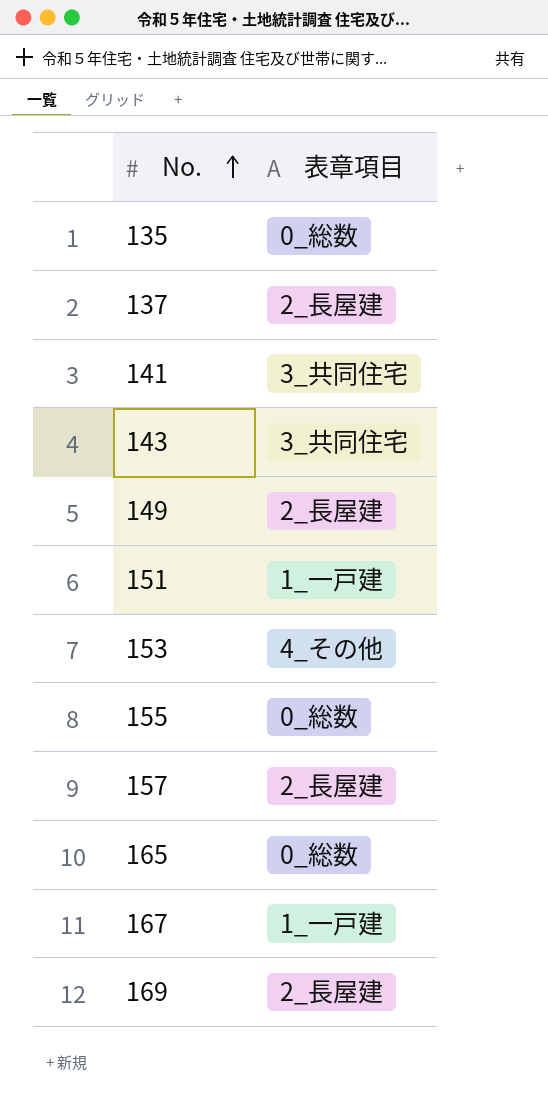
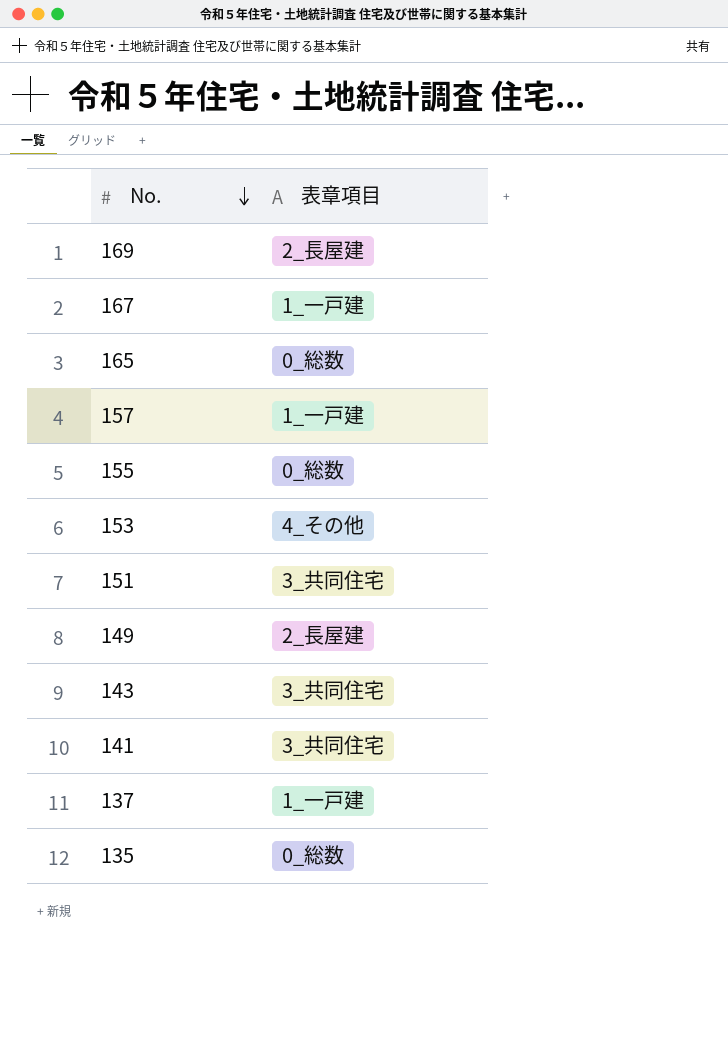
row order: No. ascending -> No. descending
157 | 表章項目: 2_長屋建 -> 1_一戸建
151 | 表章項目: 1_一戸建 -> 3_共同住宅
137 | 表章項目: 2_長屋建 -> 1_一戸建

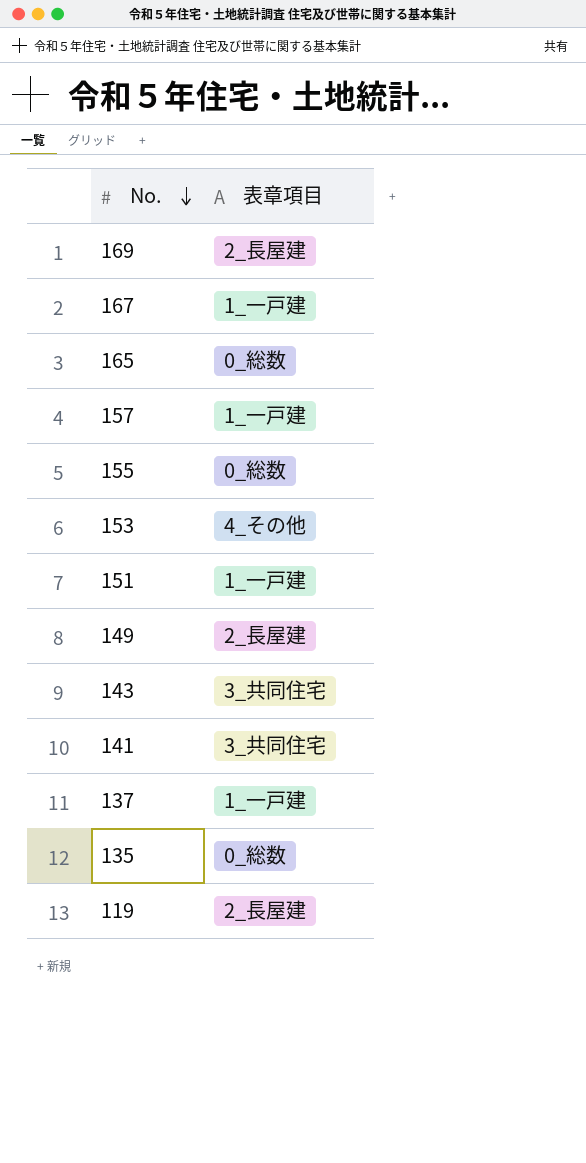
151 | 表章項目: 3_共同住宅 -> 1_一戸建
row 119: none -> 2_長屋建

